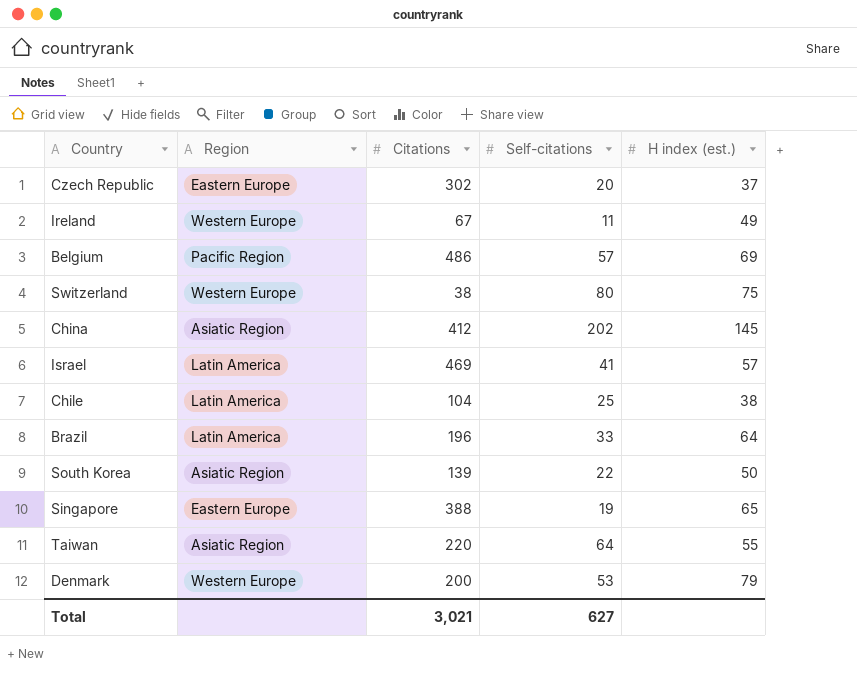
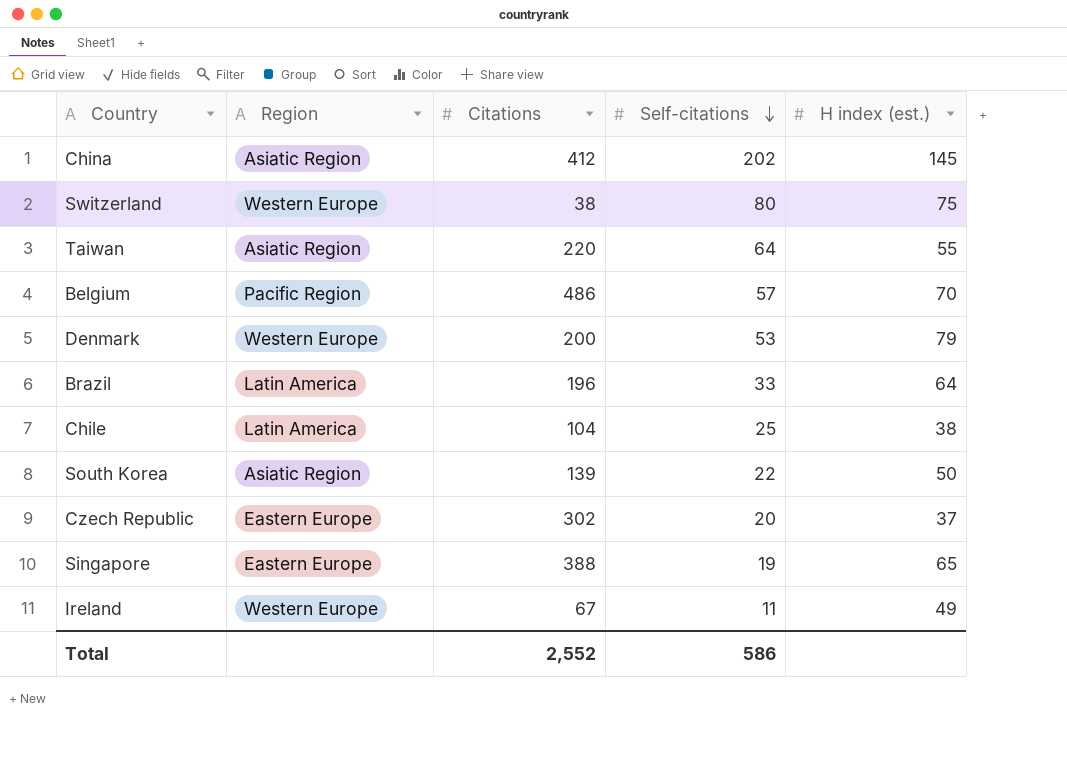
row order: none -> Self-citations descending
row Israel: Latin America | 469 | 41 | 57 -> none
Belgium | H index (est.): 69 -> 70
Total | Citations: 3,021 -> 2,552
Total | Self-citations: 627 -> 586

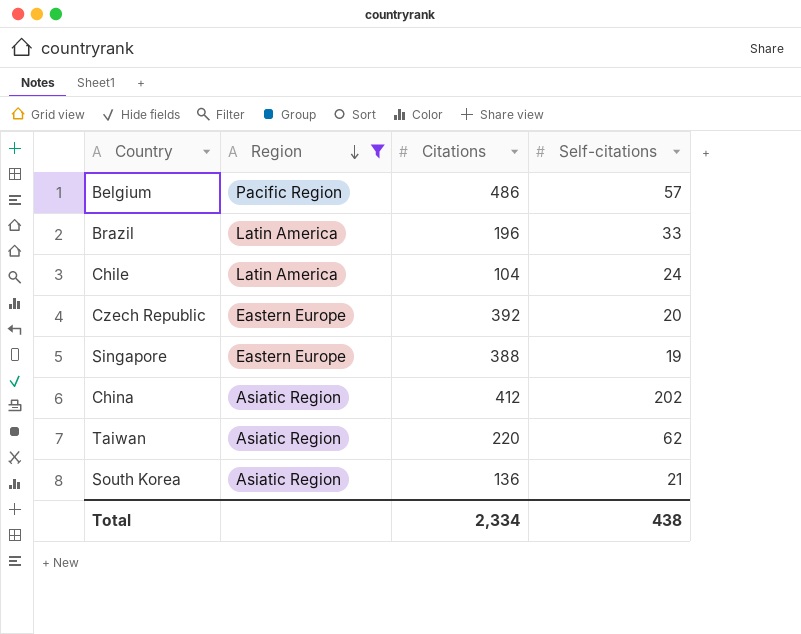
filter: none -> Region != Western Europe
row order: Self-citations descending -> Region descending
column H index (est.) | position: 5 -> none
Chile | Self-citations: 25 -> 24
Czech Republic | Citations: 302 -> 392
Taiwan | Self-citations: 64 -> 62
South Korea | Citations: 139 -> 136
South Korea | Self-citations: 22 -> 21
Total | Citations: 2,552 -> 2,334
Total | Self-citations: 586 -> 438

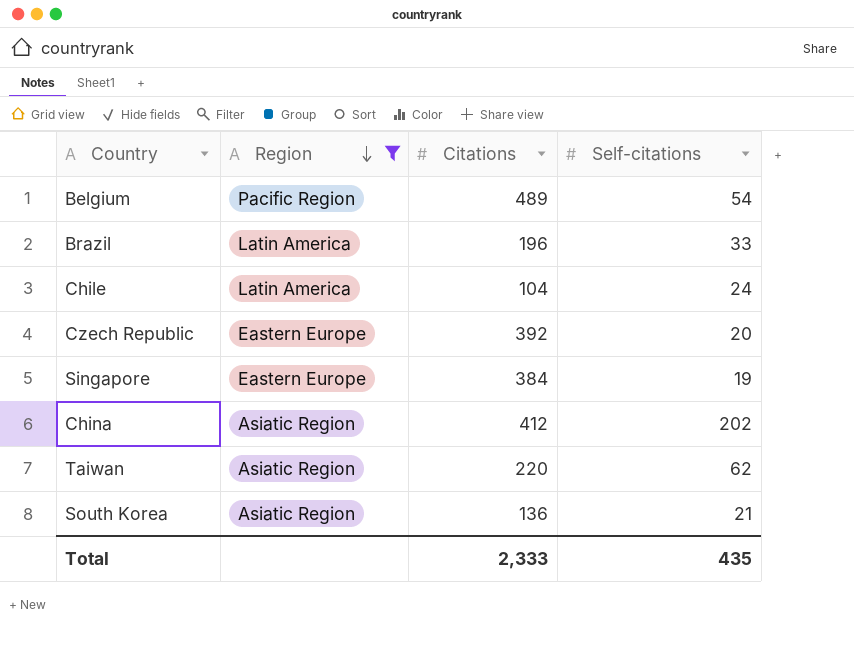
Belgium | Citations: 486 -> 489
Belgium | Self-citations: 57 -> 54
Singapore | Citations: 388 -> 384
Total | Citations: 2,334 -> 2,333
Total | Self-citations: 438 -> 435

